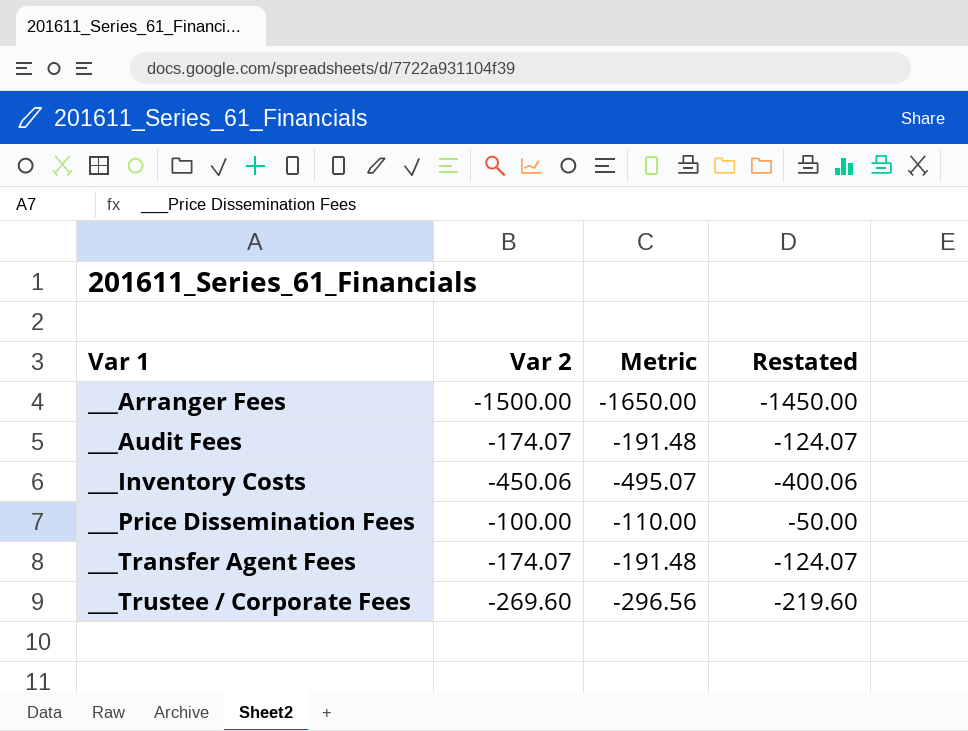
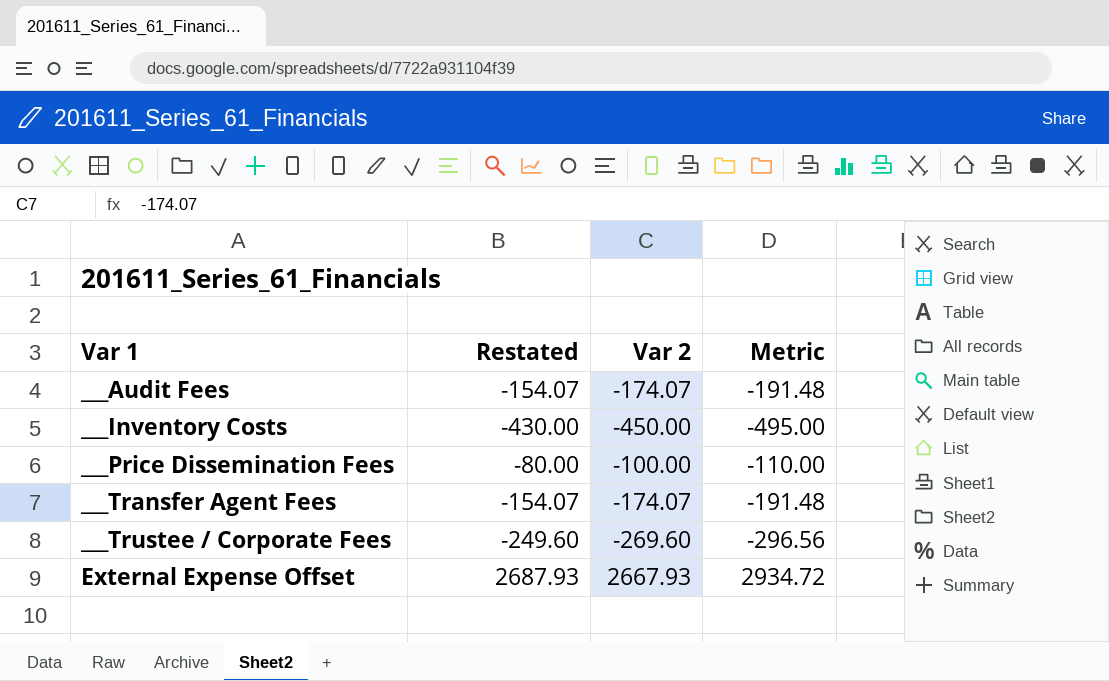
column Restated | formula: [Var 2] + 50 -> [Var 2] + 20
column Restated | position: 4 -> 2
row ___Arranger Fees: -1500.00 | -1650.00 | -1450.00 -> none
___Inventory Costs | Var 2: -450.06 -> -450.00
___Inventory Costs | Metric: -495.07 -> -495.00
row External Expense Offset: none -> 2687.93 | 2667.93 | 2934.72

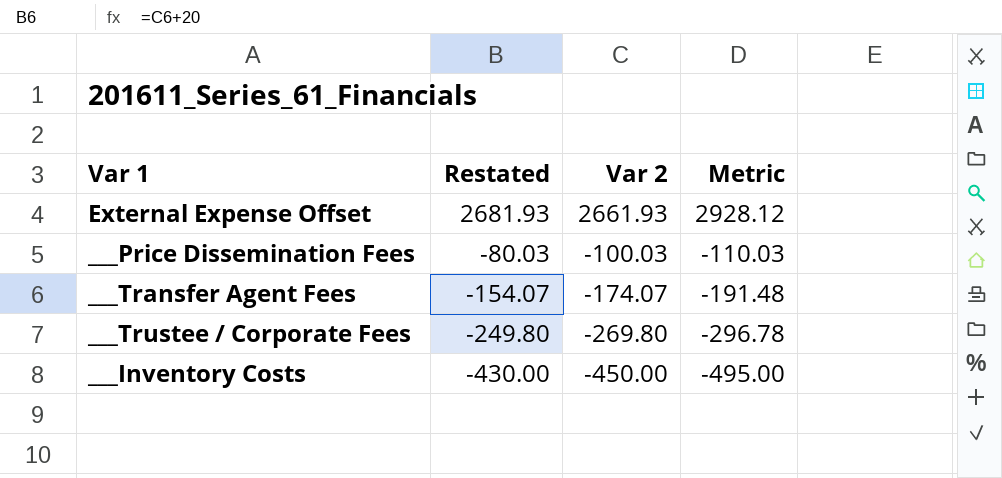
row order: Var 1 ascending -> Restated descending
row ___Audit Fees: -154.07 | -174.07 | -191.48 -> none
External Expense Offset | Restated: 2687.93 -> 2681.93
External Expense Offset | Var 2: 2667.93 -> 2661.93
External Expense Offset | Metric: 2934.72 -> 2928.12
___Price Dissemination Fees | Restated: -80.00 -> -80.03
___Price Dissemination Fees | Var 2: -100.00 -> -100.03
___Price Dissemination Fees | Metric: -110.00 -> -110.03
___Trustee / Corporate Fees | Restated: -249.60 -> -249.80
___Trustee / Corporate Fees | Var 2: -269.60 -> -269.80
___Trustee / Corporate Fees | Metric: -296.56 -> -296.78

